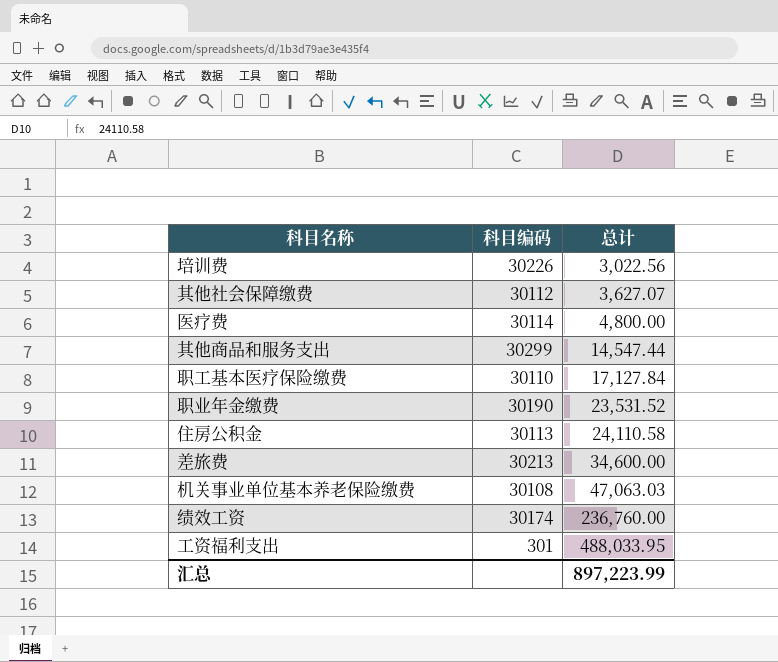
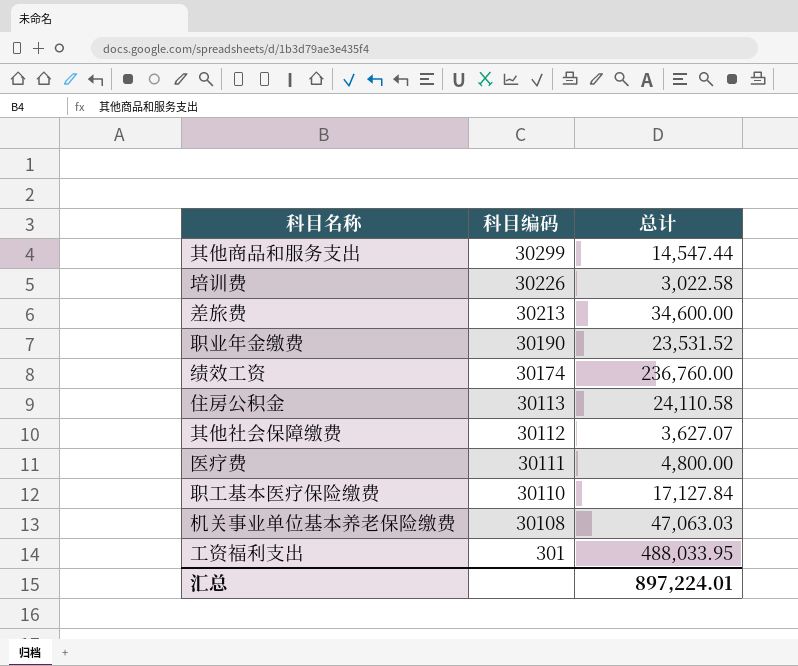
row order: 总计 ascending -> 科目编码 descending
培训费 | 总计: 3,022.56 -> 3,022.58
医疗费 | 科目编码: 30114 -> 30111
汇总 | 总计: 897,223.99 -> 897,224.01

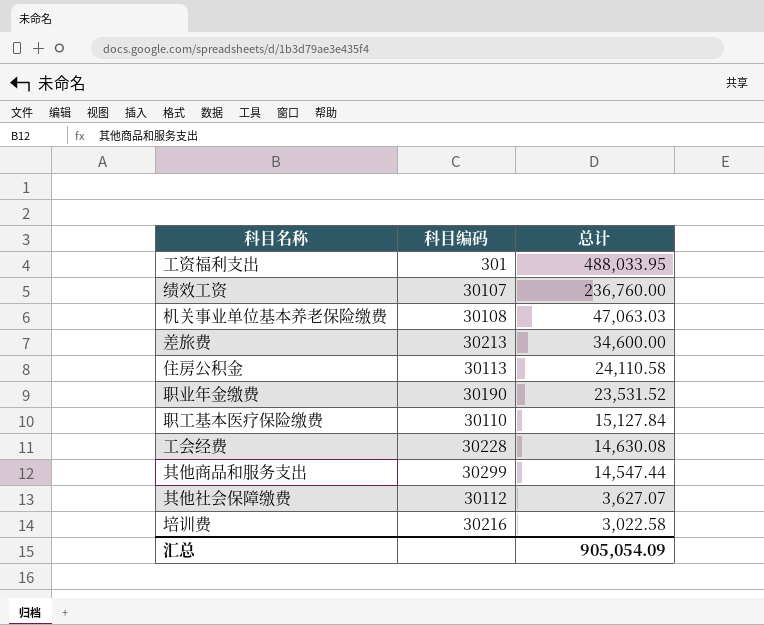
row order: 科目编码 descending -> 总计 descending
row 医疗费: 30111 | 4,800.00 -> none
绩效工资 | 科目编码: 30174 -> 30107
职工基本医疗保险缴费 | 总计: 17,127.84 -> 15,127.84
row 工会经费: none -> 30228 | 14,630.08
培训费 | 科目编码: 30226 -> 30216
汇总 | 总计: 897,224.01 -> 905,054.09

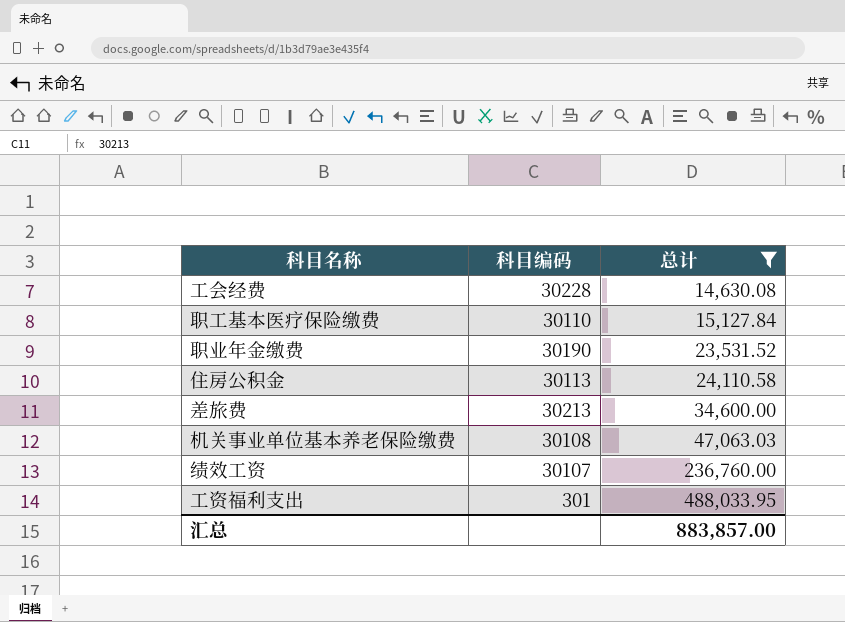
filter: none -> 总计 >= 14,630.08
row order: 总计 descending -> 总计 ascending
汇总 | 总计: 905,054.09 -> 883,857.00

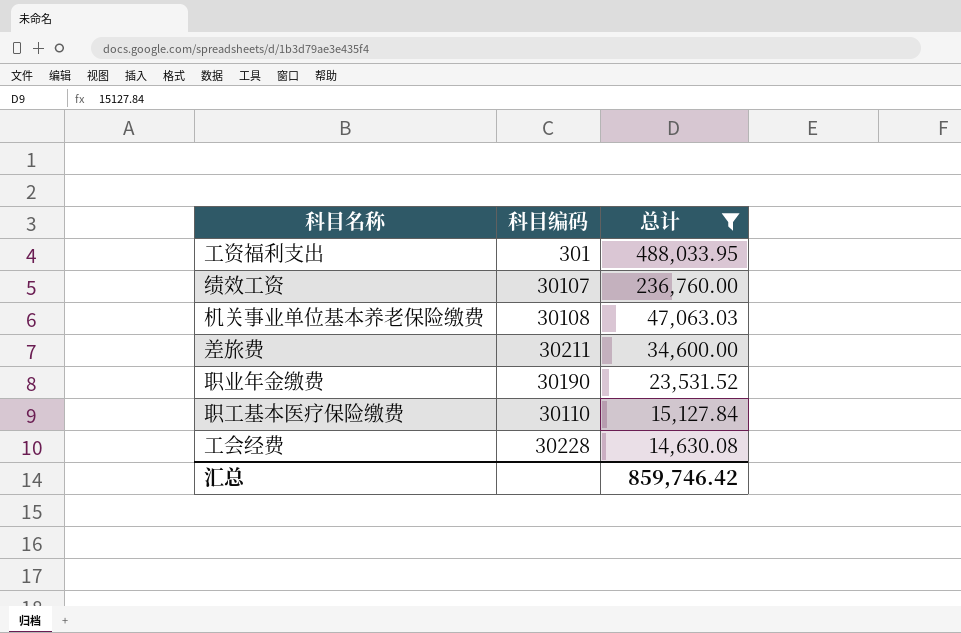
row order: 总计 ascending -> 总计 descending
row 住房公积金: 30113 | 24,110.58 -> none
差旅费 | 科目编码: 30213 -> 30211
汇总 | 总计: 883,857.00 -> 859,746.42

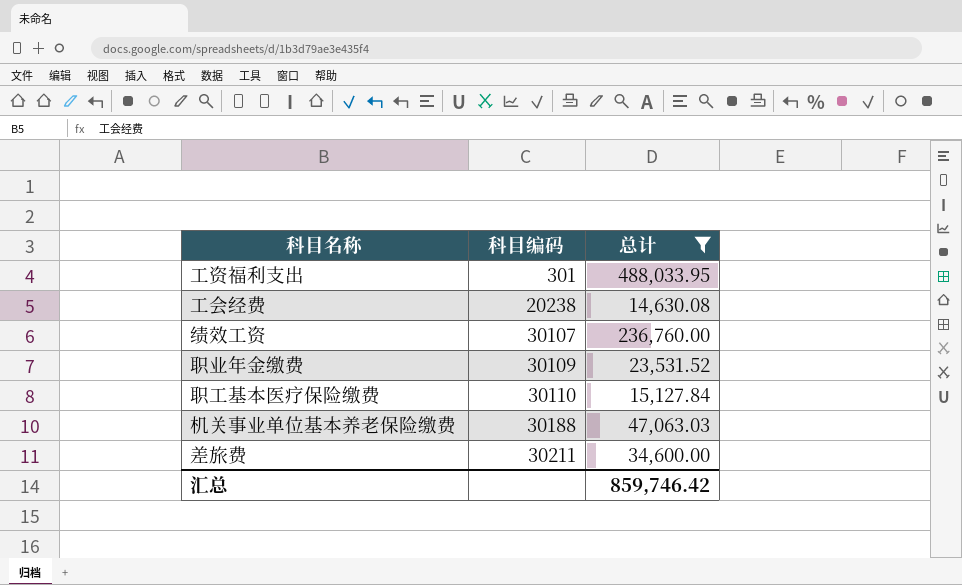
row order: 总计 descending -> 科目编码 ascending
工会经费 | 科目编码: 30228 -> 20238
职业年金缴费 | 科目编码: 30190 -> 30109
机关事业单位基本养老保险缴费 | 科目编码: 30108 -> 30188

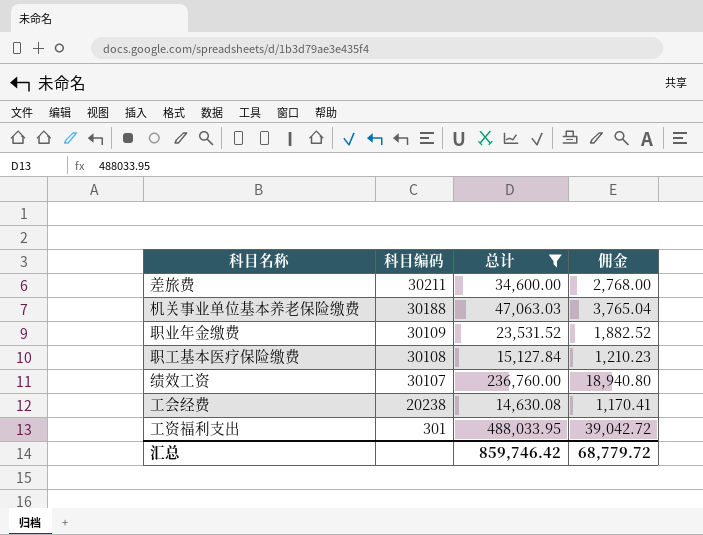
row order: 科目编码 ascending -> 科目编码 descending
column 佣金 | formula: none -> [总计] * 0.08
职工基本医疗保险缴费 | 科目编码: 30110 -> 30108

